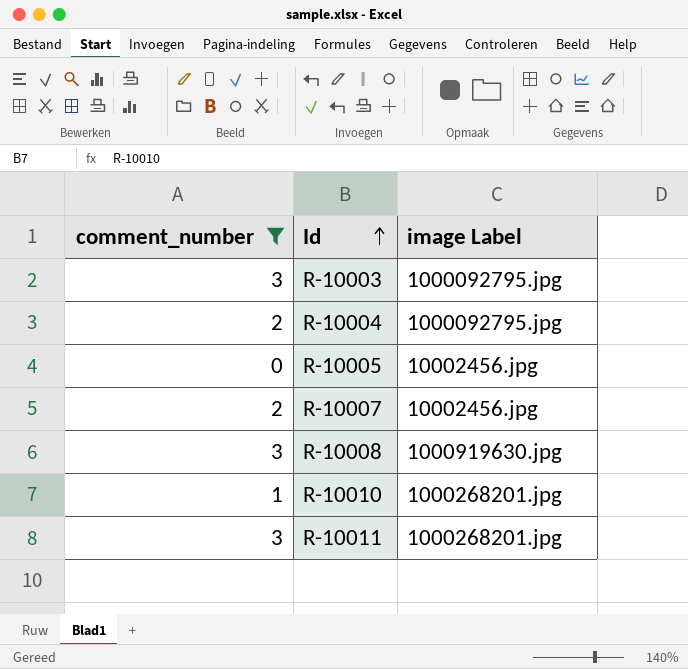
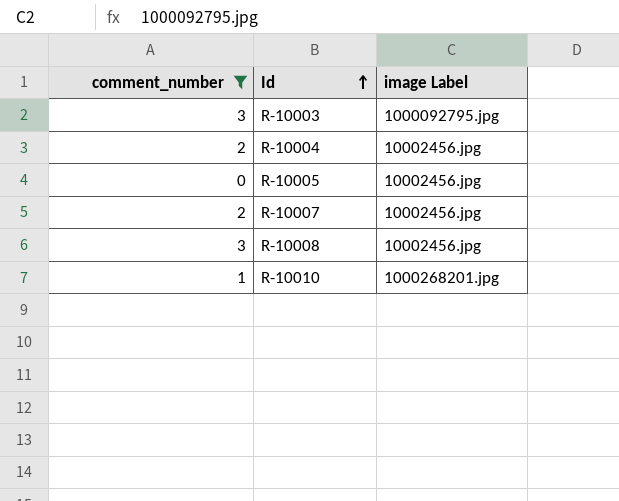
row R-10011: 3 | 1000268201.jpg -> none
R-10004 | image Label: 1000092795.jpg -> 10002456.jpg
R-10008 | image Label: 1000919630.jpg -> 10002456.jpg

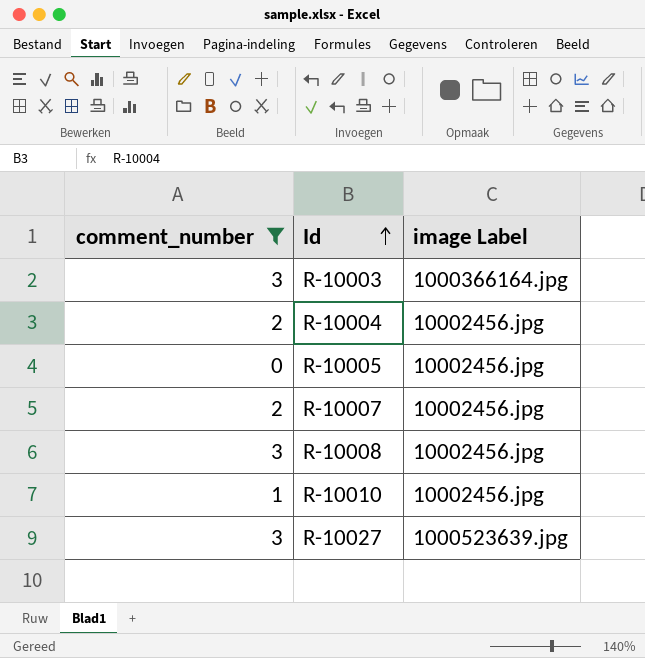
R-10003 | image Label: 1000092795.jpg -> 1000366164.jpg
R-10010 | image Label: 1000268201.jpg -> 10002456.jpg
row R-10027: none -> 3 | 1000523639.jpg

